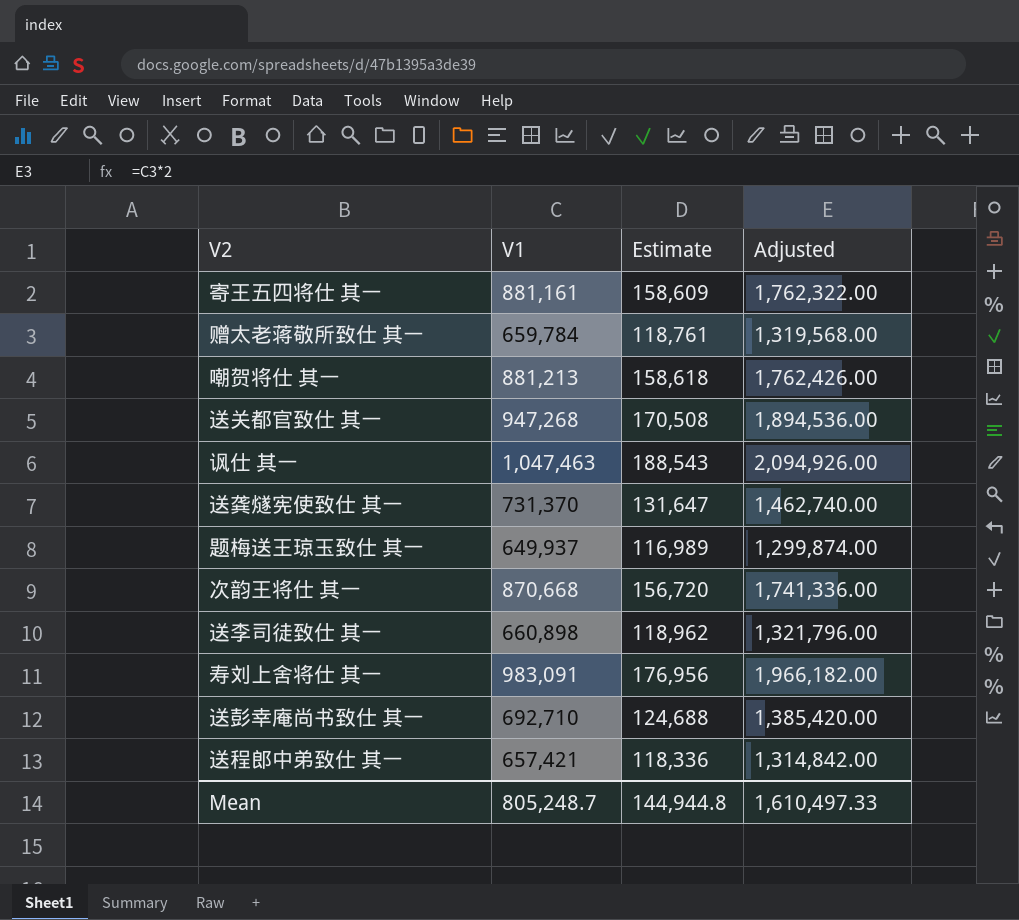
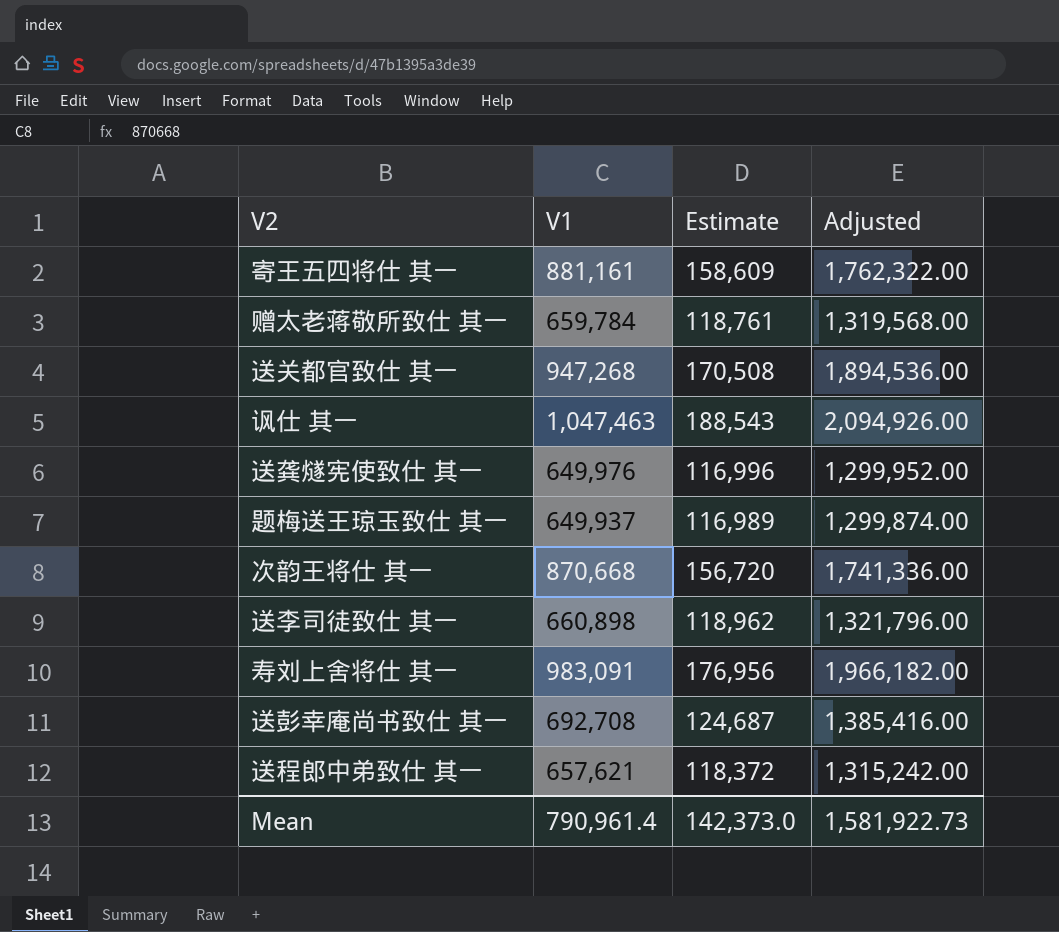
row 嘲贺将仕 其一: 881,213 | 158,618 | 1,762,426.00 -> none
送龚燧宪使致仕 其一 | V1: 731,370 -> 649,976
送龚燧宪使致仕 其一 | Estimate: 131,647 -> 116,996
送龚燧宪使致仕 其一 | Adjusted: 1,462,740.00 -> 1,299,952.00
送彭幸庵尚书致仕 其一 | V1: 692,710 -> 692,708
送彭幸庵尚书致仕 其一 | Estimate: 124,688 -> 124,687
送彭幸庵尚书致仕 其一 | Adjusted: 1,385,420.00 -> 1,385,416.00
送程郎中弟致仕 其一 | V1: 657,421 -> 657,621
送程郎中弟致仕 其一 | Estimate: 118,336 -> 118,372
送程郎中弟致仕 其一 | Adjusted: 1,314,842.00 -> 1,315,242.00
Mean | V1: 805,248.7 -> 790,961.4
Mean | Estimate: 144,944.8 -> 142,373.0
Mean | Adjusted: 1,610,497.33 -> 1,581,922.73

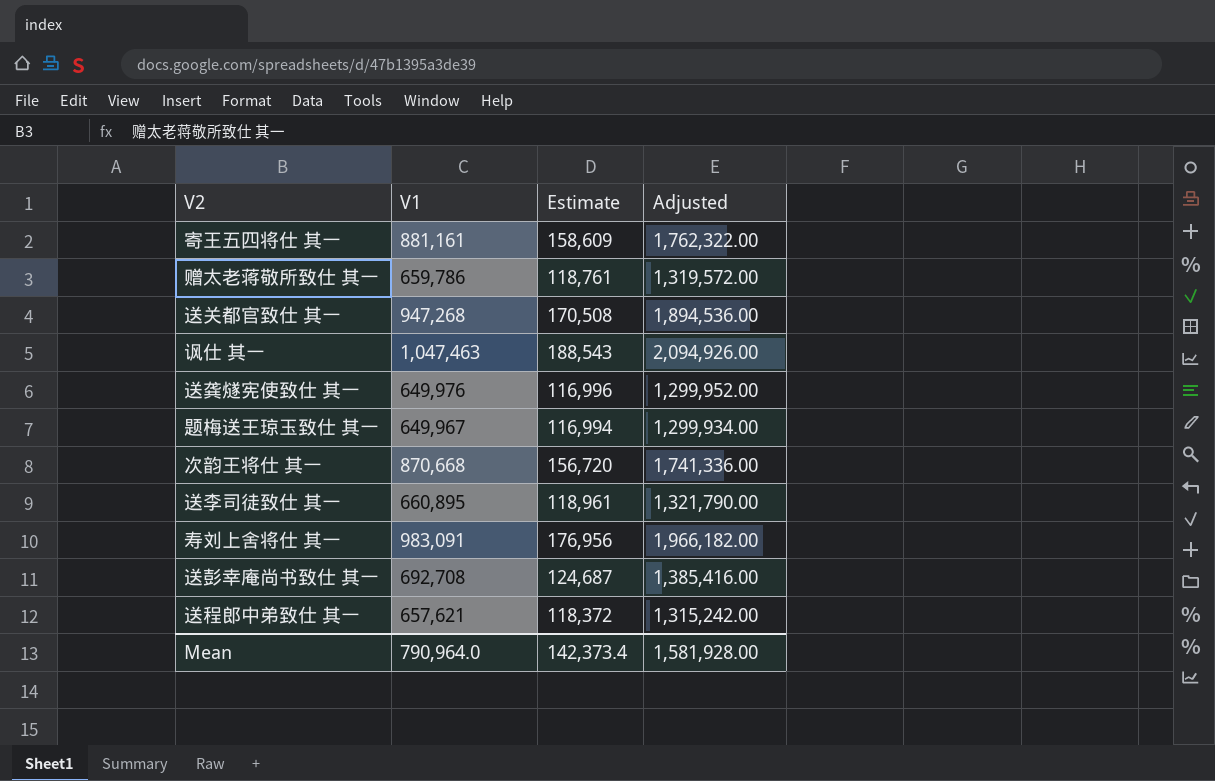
赠太老蒋敬所致仕 其一 | V1: 659,784 -> 659,786
赠太老蒋敬所致仕 其一 | Adjusted: 1,319,568.00 -> 1,319,572.00
题梅送王琼玉致仕 其一 | V1: 649,937 -> 649,967
题梅送王琼玉致仕 其一 | Estimate: 116,989 -> 116,994
题梅送王琼玉致仕 其一 | Adjusted: 1,299,874.00 -> 1,299,934.00
送李司徒致仕 其一 | V1: 660,898 -> 660,895
送李司徒致仕 其一 | Estimate: 118,962 -> 118,961
送李司徒致仕 其一 | Adjusted: 1,321,796.00 -> 1,321,790.00
Mean | V1: 790,961.4 -> 790,964.0
Mean | Estimate: 142,373.0 -> 142,373.4
Mean | Adjusted: 1,581,922.73 -> 1,581,928.00

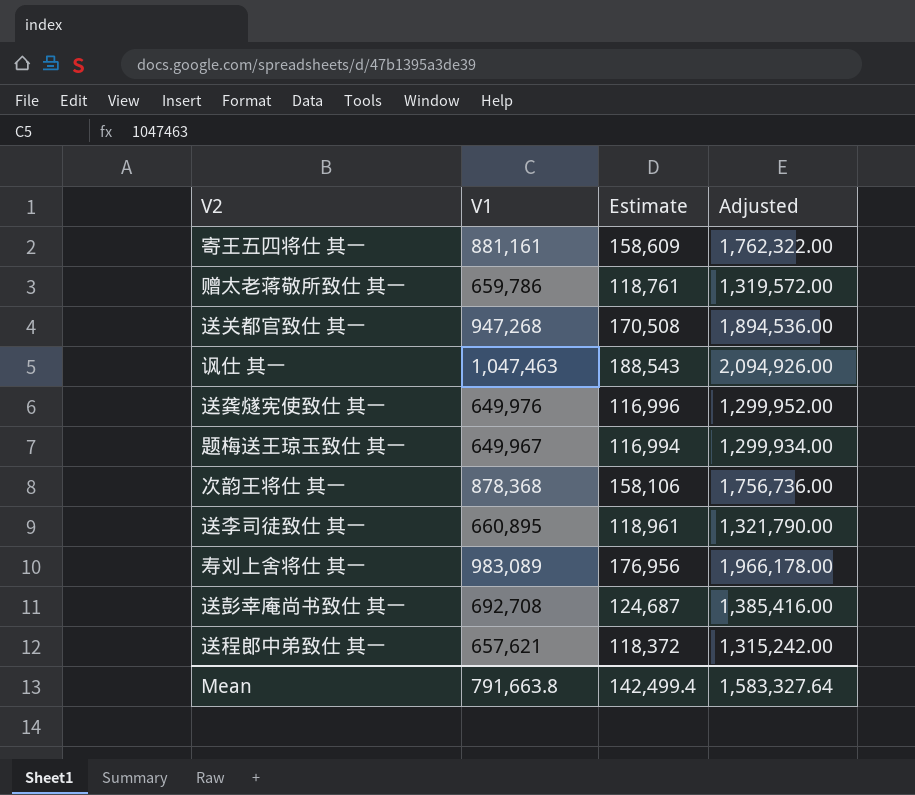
次韵王将仕 其一 | V1: 870,668 -> 878,368
次韵王将仕 其一 | Estimate: 156,720 -> 158,106
次韵王将仕 其一 | Adjusted: 1,741,336.00 -> 1,756,736.00
寿刘上舍将仕 其一 | V1: 983,091 -> 983,089
寿刘上舍将仕 其一 | Adjusted: 1,966,182.00 -> 1,966,178.00
Mean | V1: 790,964.0 -> 791,663.8
Mean | Estimate: 142,373.4 -> 142,499.4
Mean | Adjusted: 1,581,928.00 -> 1,583,327.64

